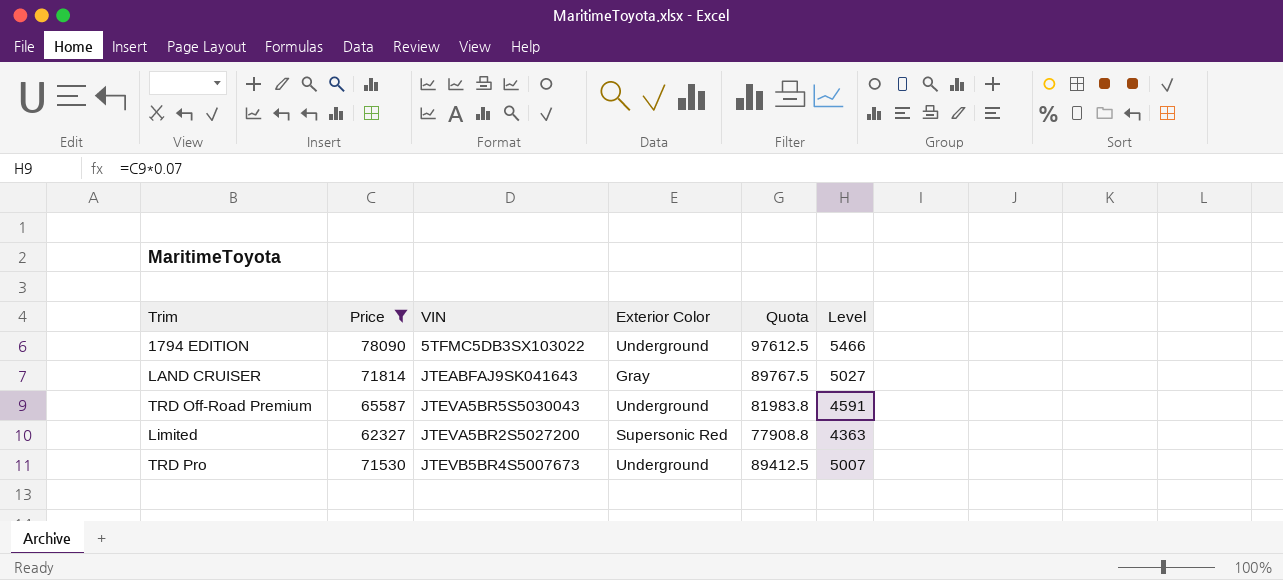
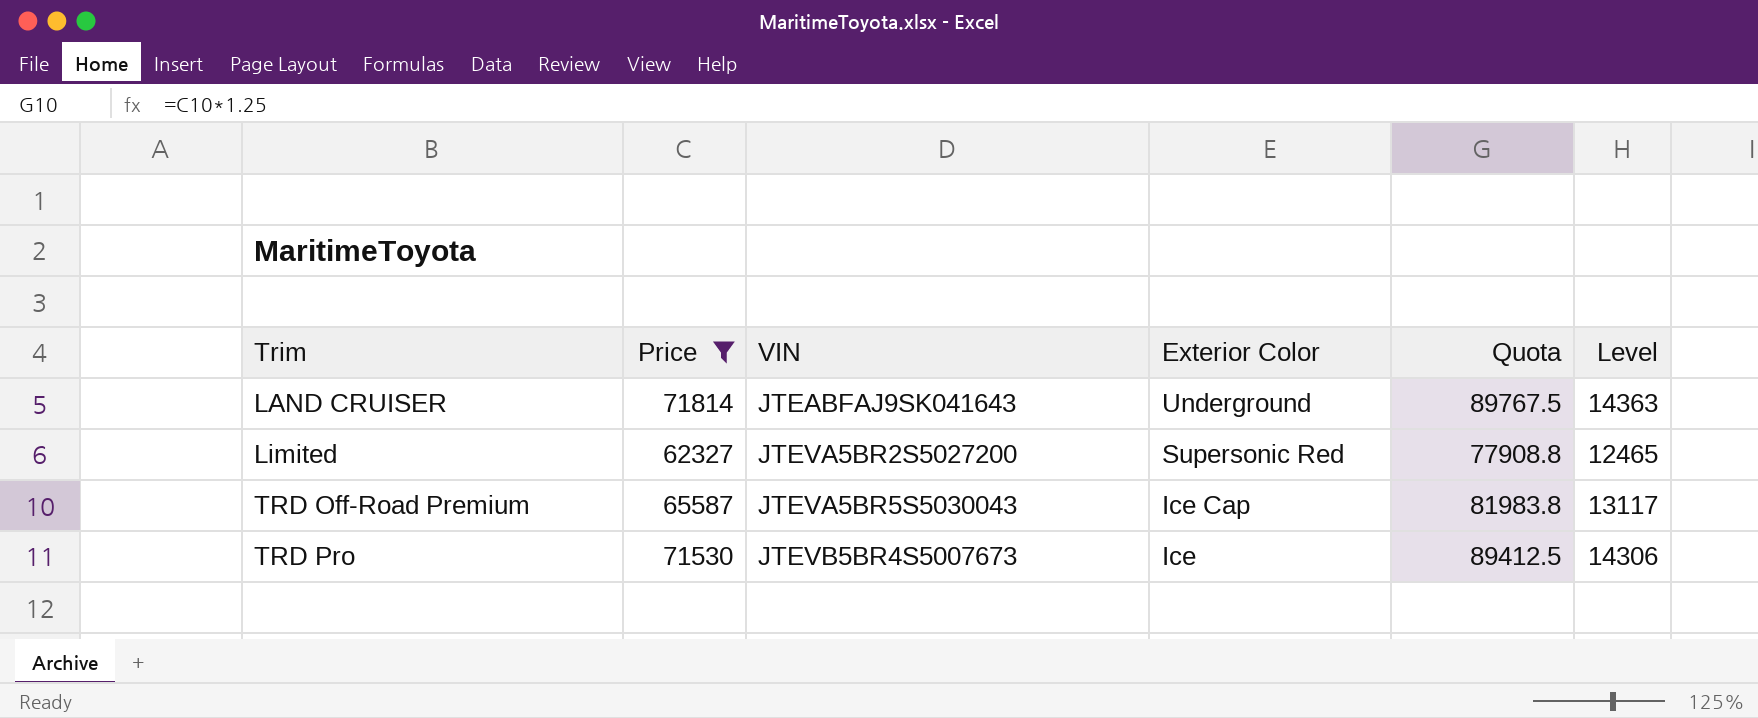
row order: none -> Trim ascending
column Level | formula: [Price] * 0.07 -> [Price] * 0.2
row 1794 EDITION: 78090 | 5TFMC5DB3SX103022 | Underground | 97612.5 | 5466 -> none
LAND CRUISER | Exterior Color: Gray -> Underground
TRD Off-Road Premium | Exterior Color: Underground -> Ice Cap
TRD Pro | Exterior Color: Underground -> Ice

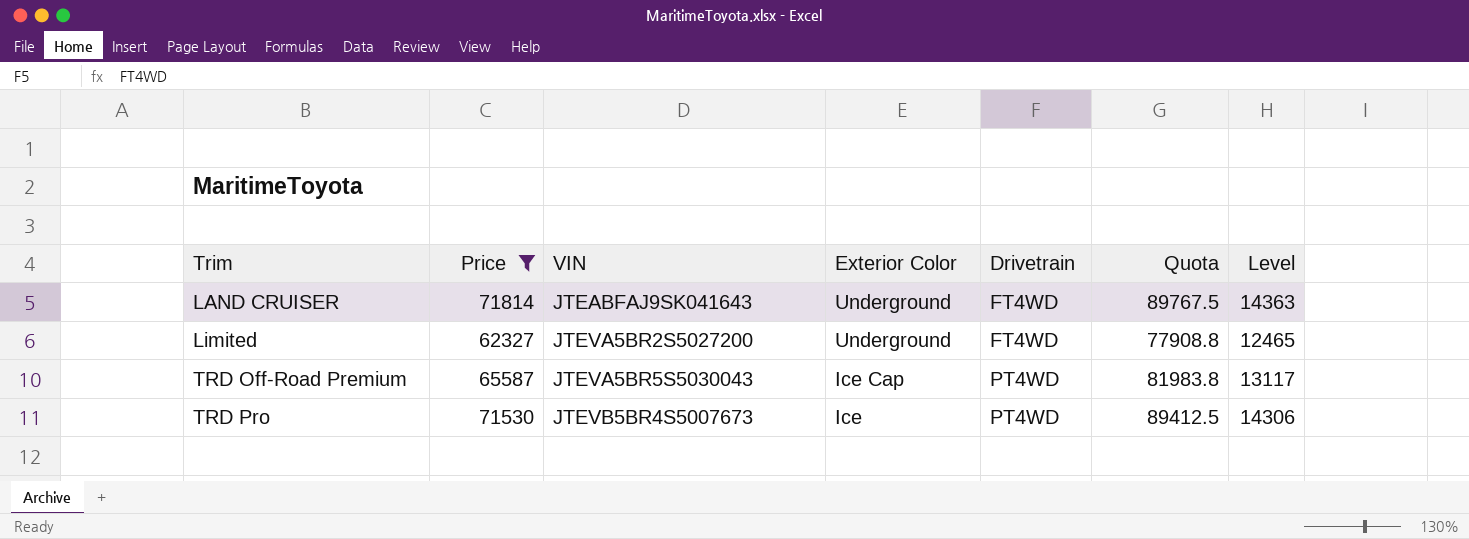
column Drivetrain | position: none -> 5
Limited | Exterior Color: Supersonic Red -> Underground

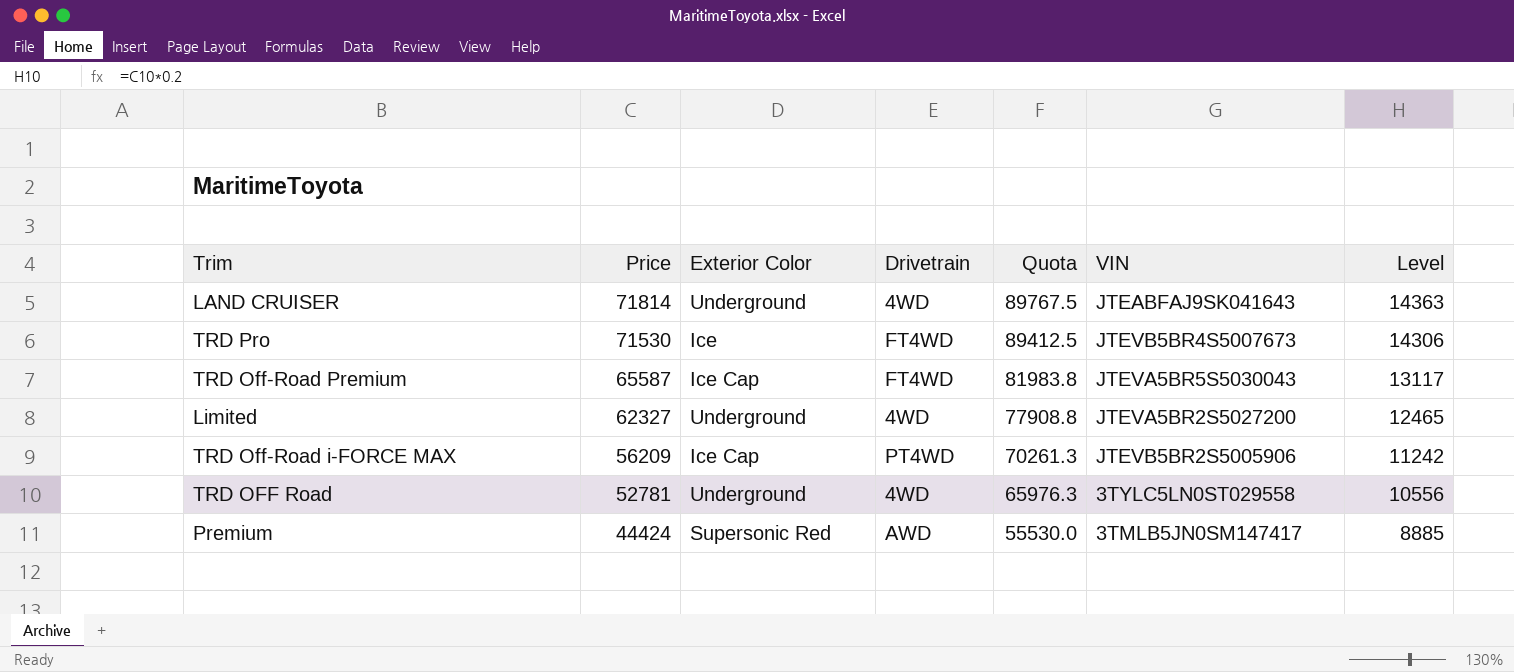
filter: Price >= 62327 -> none
row order: Trim ascending -> Price descending
column VIN | position: 3 -> 6
LAND CRUISER | Drivetrain: FT4WD -> 4WD
TRD Pro | Drivetrain: PT4WD -> FT4WD
TRD Off-Road Premium | Drivetrain: PT4WD -> FT4WD
Limited | Drivetrain: FT4WD -> 4WD

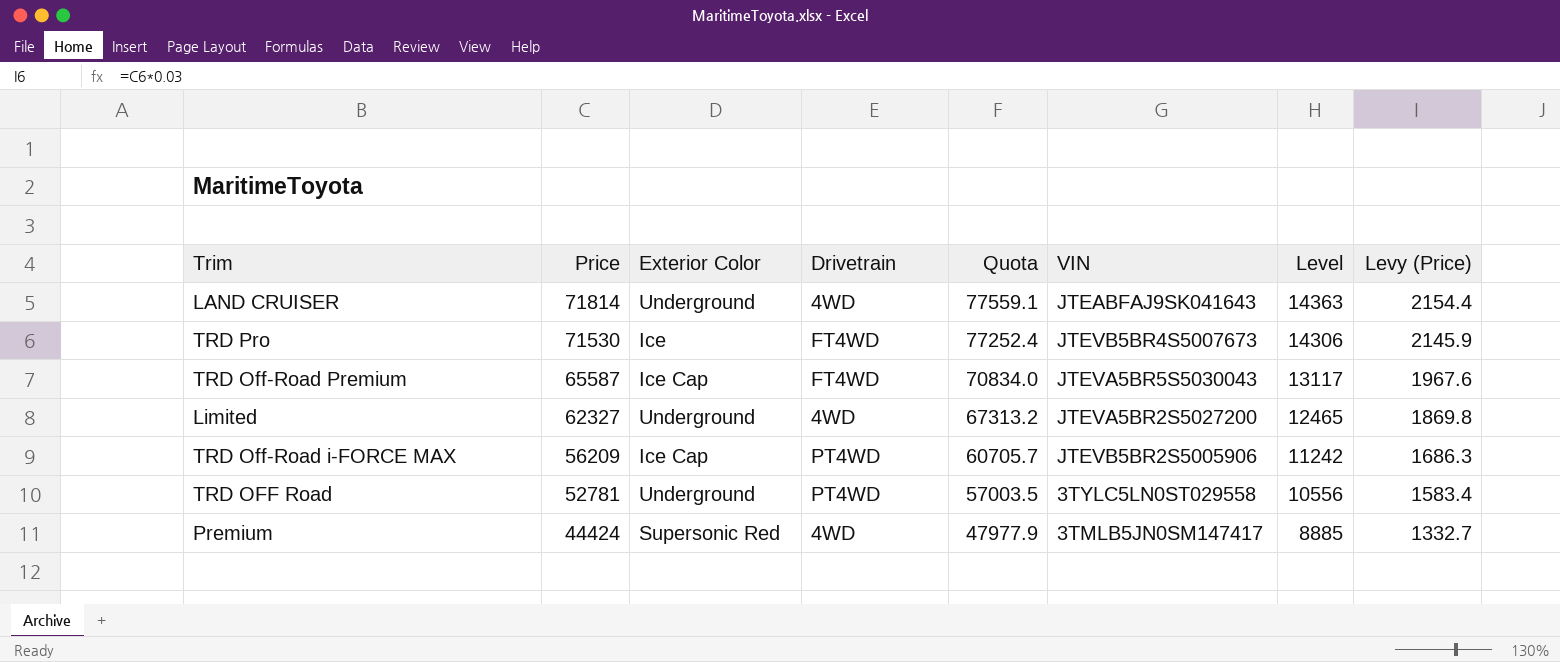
column Quota | formula: [Price] * 1.25 -> [Price] * 1.08
column Levy (Price) | formula: none -> [Price] * 0.03
TRD OFF Road | Drivetrain: 4WD -> PT4WD
Premium | Drivetrain: AWD -> 4WD

